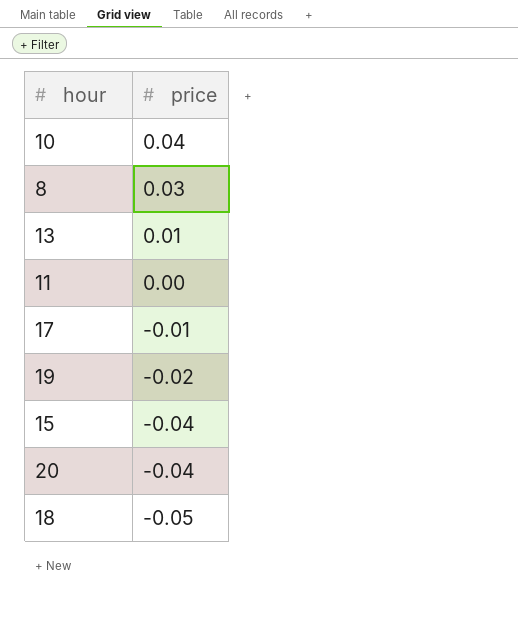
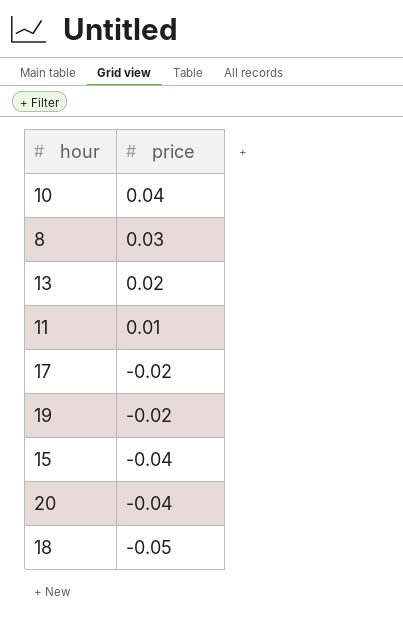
13 | price: 0.01 -> 0.02
11 | price: 0.00 -> 0.01
17 | price: -0.01 -> -0.02

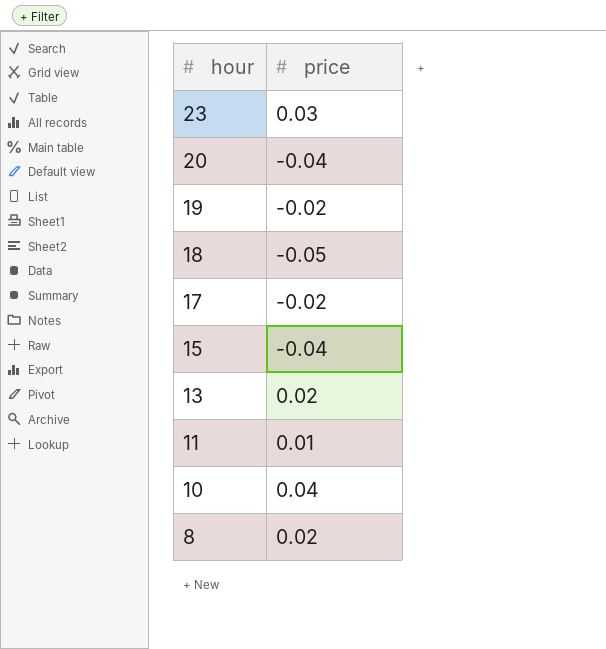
row order: price descending -> hour descending
row 23: none -> 0.03
8 | price: 0.03 -> 0.02

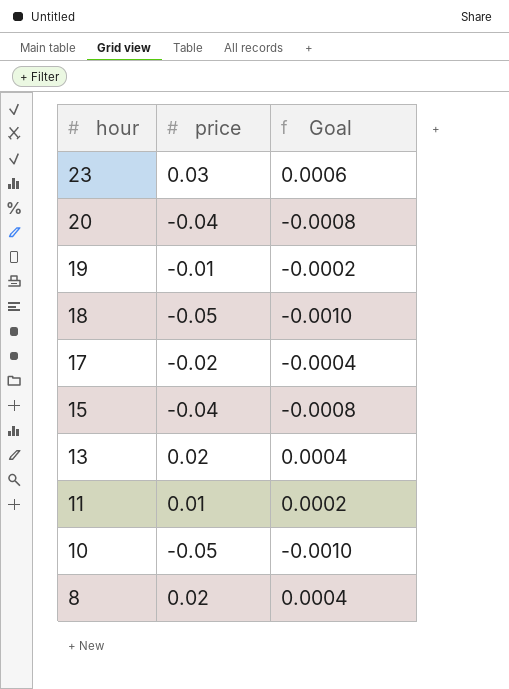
column Goal | formula: none -> [price] * 0.02
19 | price: -0.02 -> -0.01
10 | price: 0.04 -> -0.05

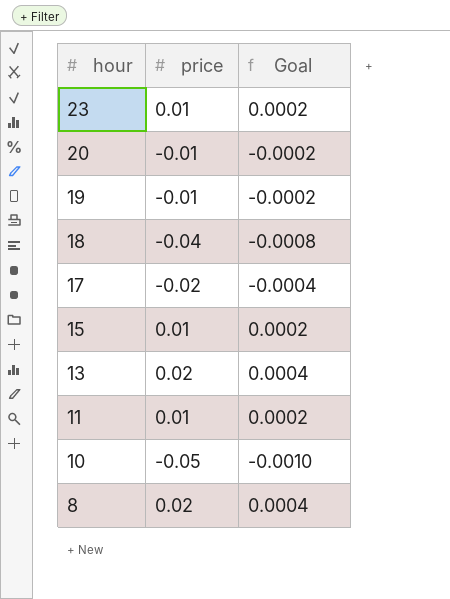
23 | price: 0.03 -> 0.01
23 | Goal: 0.0006 -> 0.0002
20 | price: -0.04 -> -0.01
20 | Goal: -0.0008 -> -0.0002
18 | price: -0.05 -> -0.04
18 | Goal: -0.0010 -> -0.0008
15 | price: -0.04 -> 0.01
15 | Goal: -0.0008 -> 0.0002

